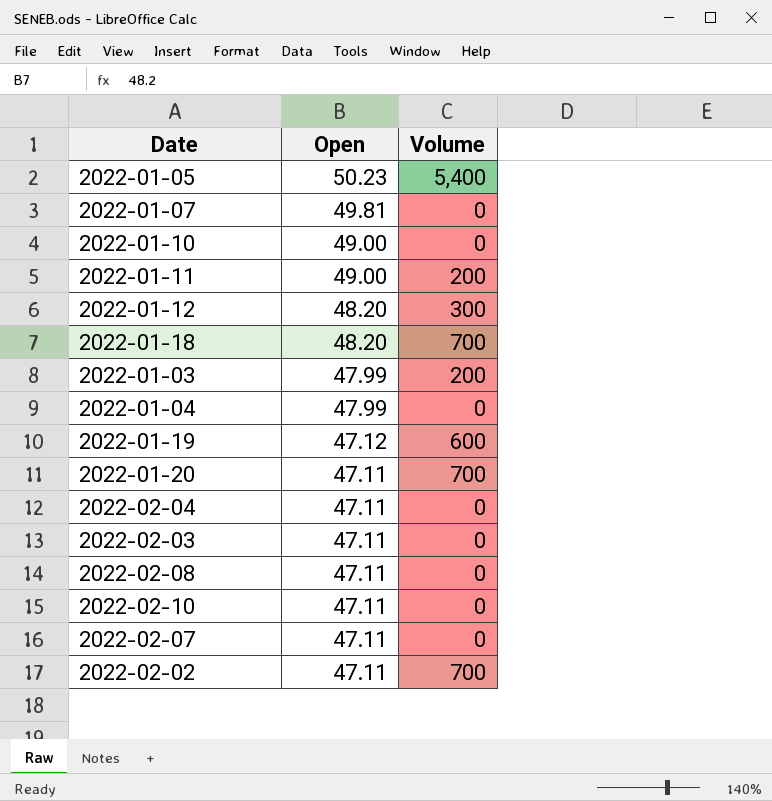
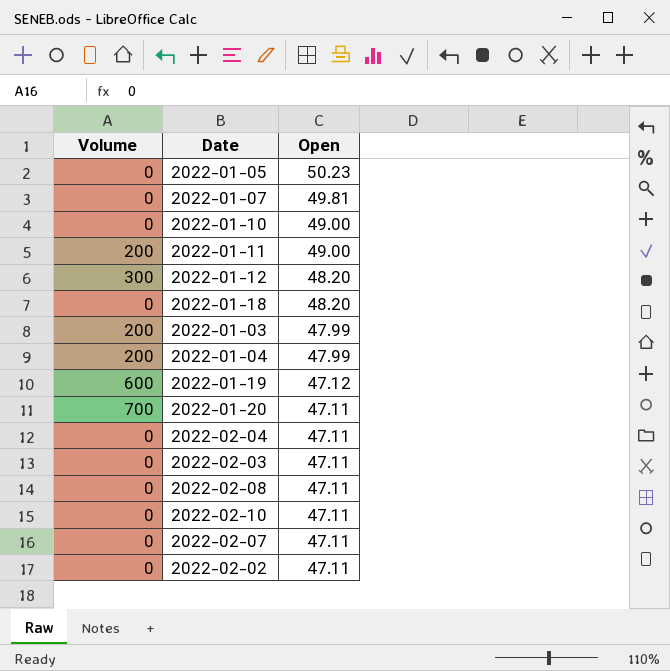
column Volume | position: 3 -> 1
2022-01-05 | Volume: 5,400 -> 0
2022-01-18 | Volume: 700 -> 0
2022-01-04 | Volume: 0 -> 200
2022-02-02 | Volume: 700 -> 0

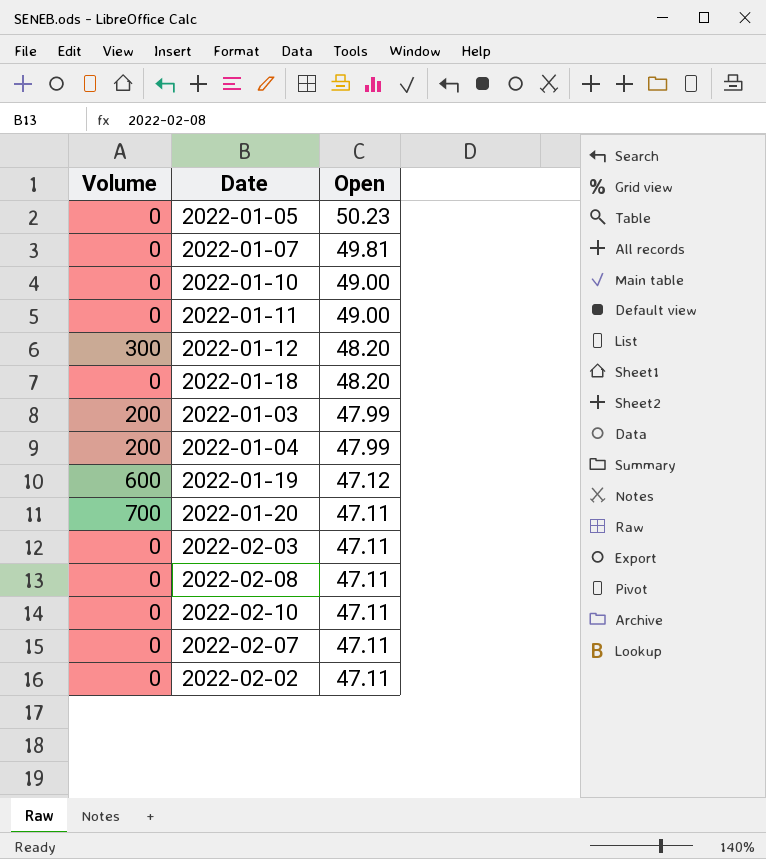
row 2022-02-04: 0 | 47.11 -> none
2022-01-11 | Volume: 200 -> 0

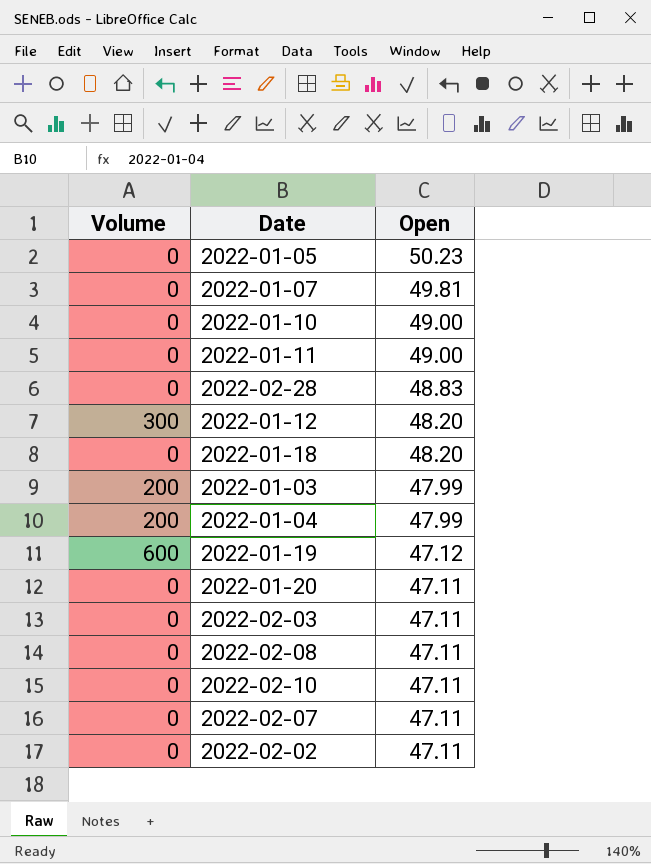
row 2022-02-28: none -> 0 | 48.83
2022-01-20 | Volume: 700 -> 0

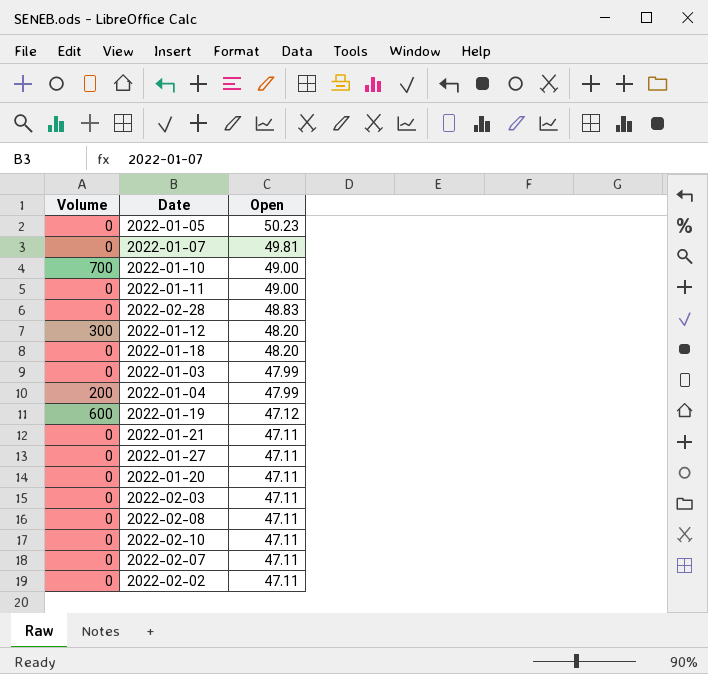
2022-01-10 | Volume: 0 -> 700
2022-01-03 | Volume: 200 -> 0
row 2022-01-21: none -> 0 | 47.11
row 2022-01-27: none -> 0 | 47.11

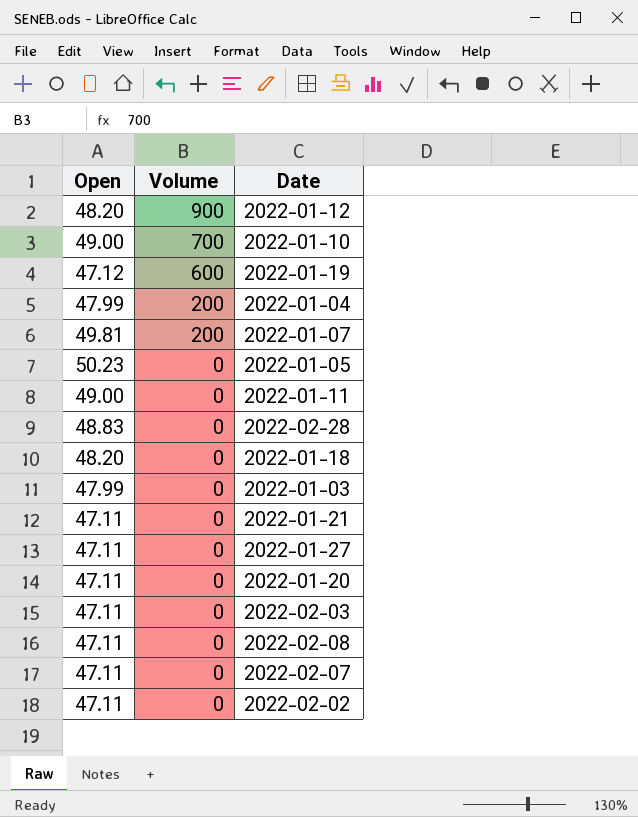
row order: Open descending -> Volume descending
column Open | position: 3 -> 1
row 2022-02-10: 0 | 47.11 -> none
2022-01-12 | Volume: 300 -> 900
2022-01-07 | Volume: 0 -> 200

